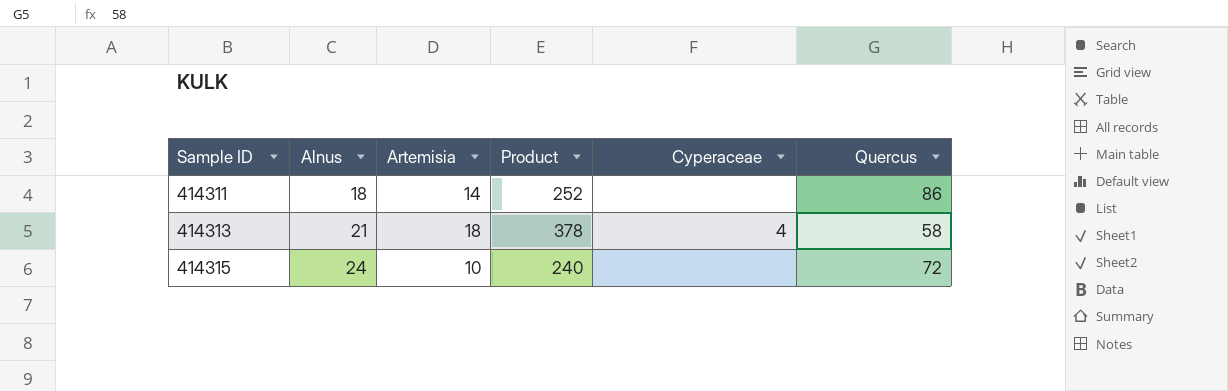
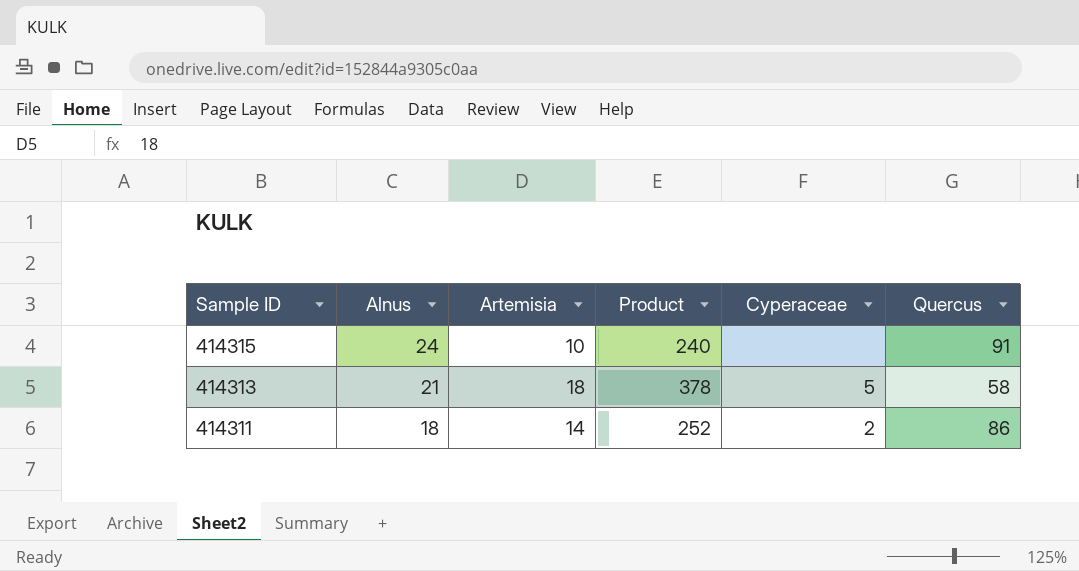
row order: Sample ID ascending -> Sample ID descending
414315 | Quercus: 72 -> 91
414313 | Cyperaceae: 4 -> 5
414311 | Cyperaceae: none -> 2

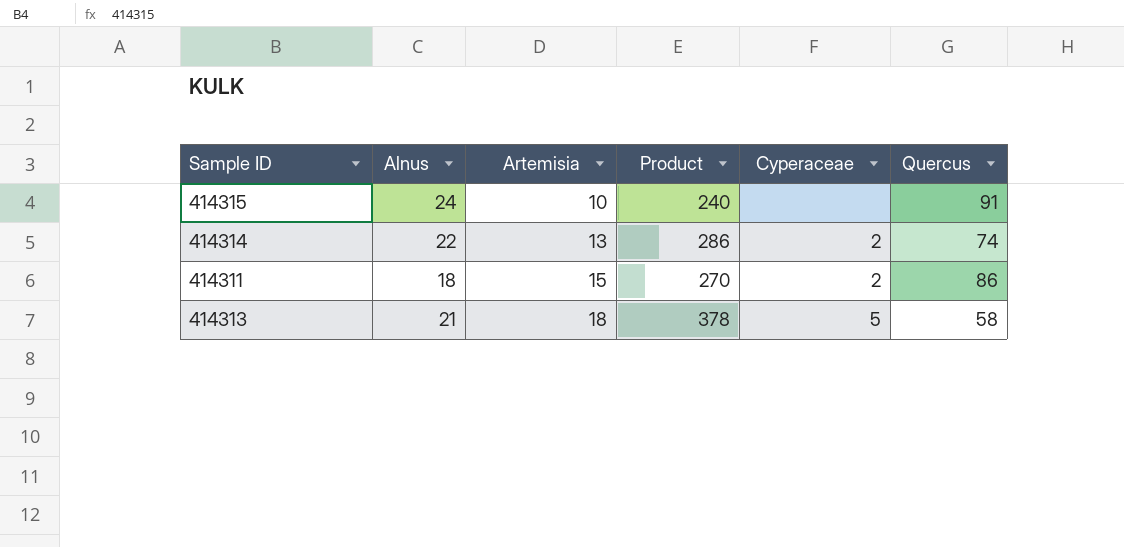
row order: Sample ID descending -> Artemisia ascending
row 414314: none -> 22 | 13 | 286 | 2 | 74
414311 | Artemisia: 14 -> 15
414311 | Product: 252 -> 270

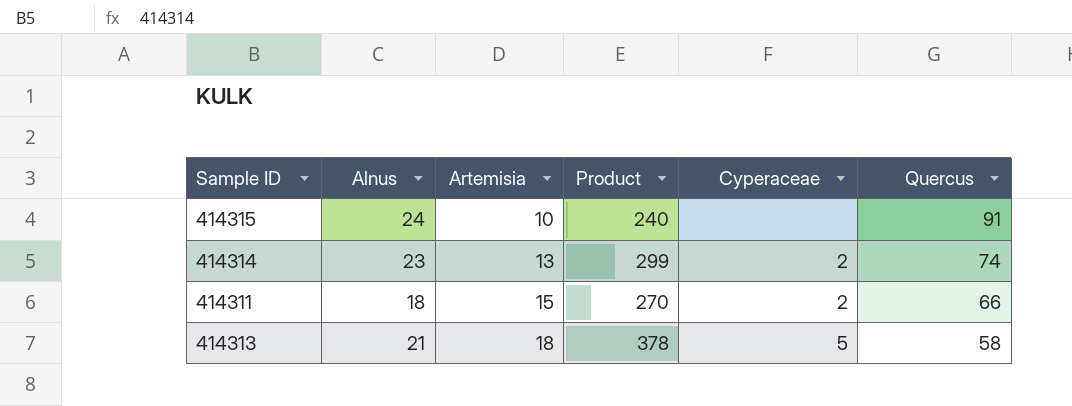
414314 | Alnus: 22 -> 23
414314 | Product: 286 -> 299
414311 | Quercus: 86 -> 66

